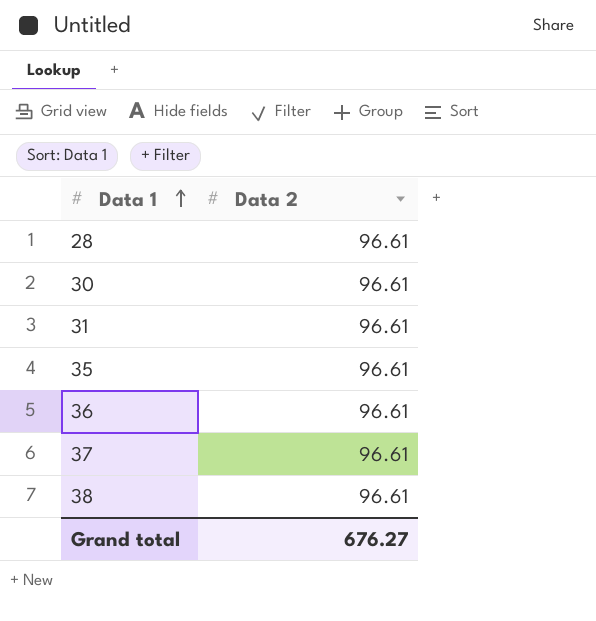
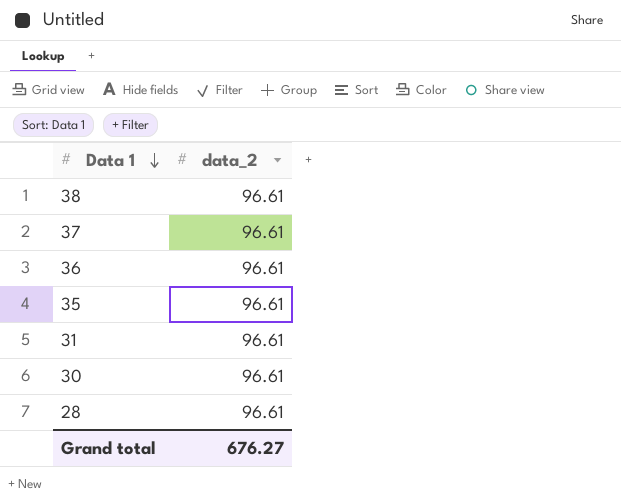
row order: Data 1 ascending -> Data 1 descending
column name: Data 2 -> data_2

